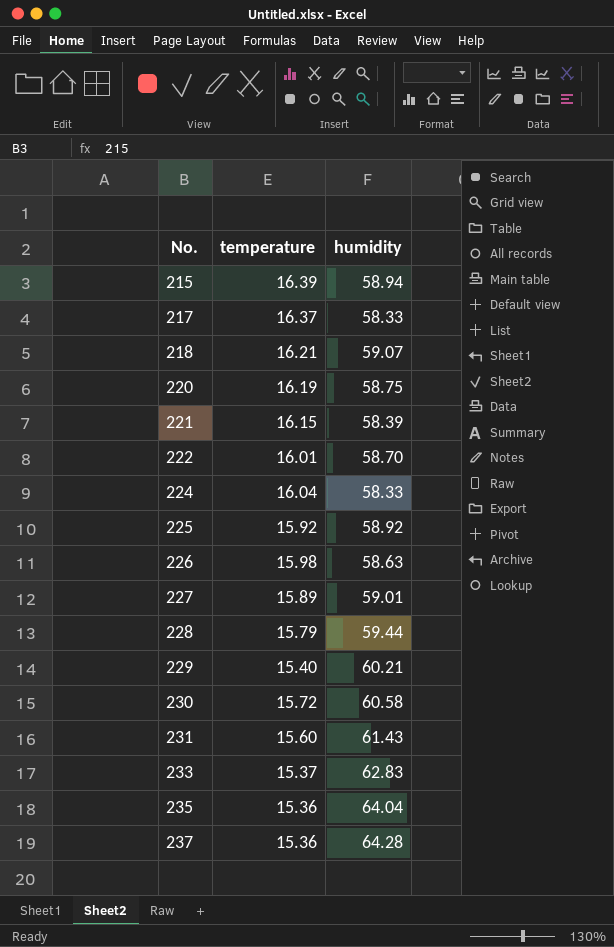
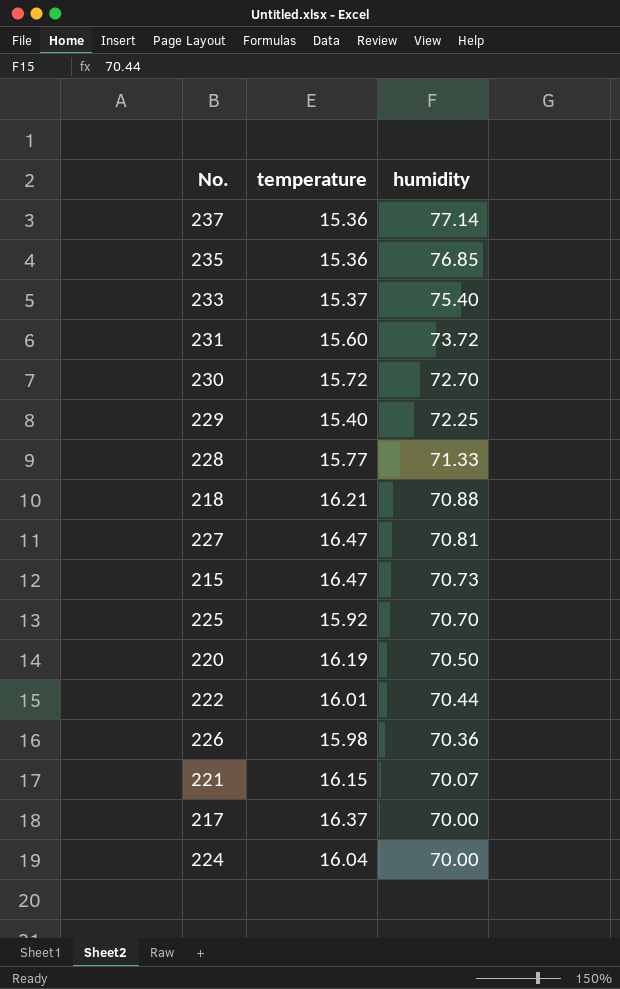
row order: No. ascending -> humidity descending
237 | humidity: 64.28 -> 77.14
235 | humidity: 64.04 -> 76.85
233 | humidity: 62.83 -> 75.40
231 | humidity: 61.43 -> 73.72
230 | humidity: 60.58 -> 72.70
229 | humidity: 60.21 -> 72.25
228 | temperature: 15.79 -> 15.77
228 | humidity: 59.44 -> 71.33
218 | humidity: 59.07 -> 70.88
227 | temperature: 15.89 -> 16.47
227 | humidity: 59.01 -> 70.81
215 | temperature: 16.39 -> 16.47
215 | humidity: 58.94 -> 70.73
225 | humidity: 58.92 -> 70.70
220 | humidity: 58.75 -> 70.50
222 | humidity: 58.70 -> 70.44
226 | humidity: 58.63 -> 70.36
221 | humidity: 58.39 -> 70.07
217 | humidity: 58.33 -> 70.00
224 | humidity: 58.33 -> 70.00

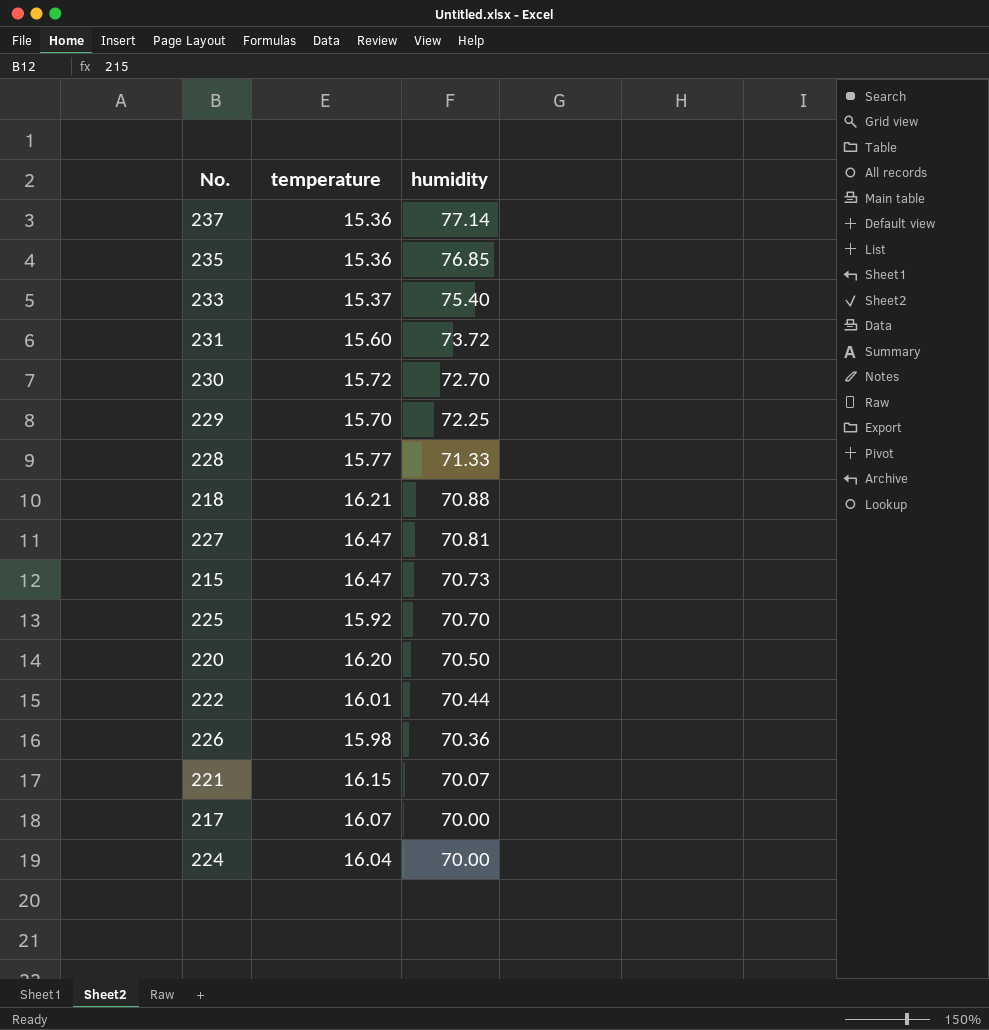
229 | temperature: 15.40 -> 15.70
220 | temperature: 16.19 -> 16.20
217 | temperature: 16.37 -> 16.07

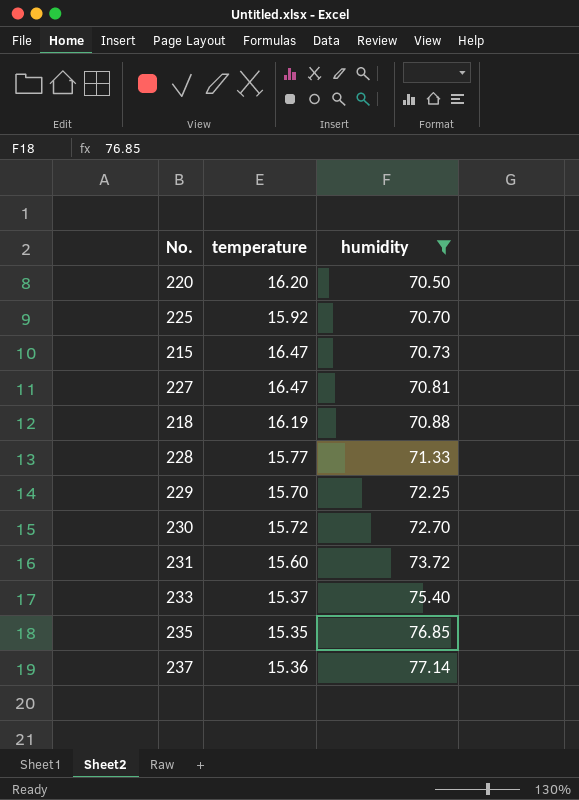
filter: none -> humidity >= 70.50
row order: humidity descending -> humidity ascending
218 | temperature: 16.21 -> 16.19
235 | temperature: 15.36 -> 15.35

